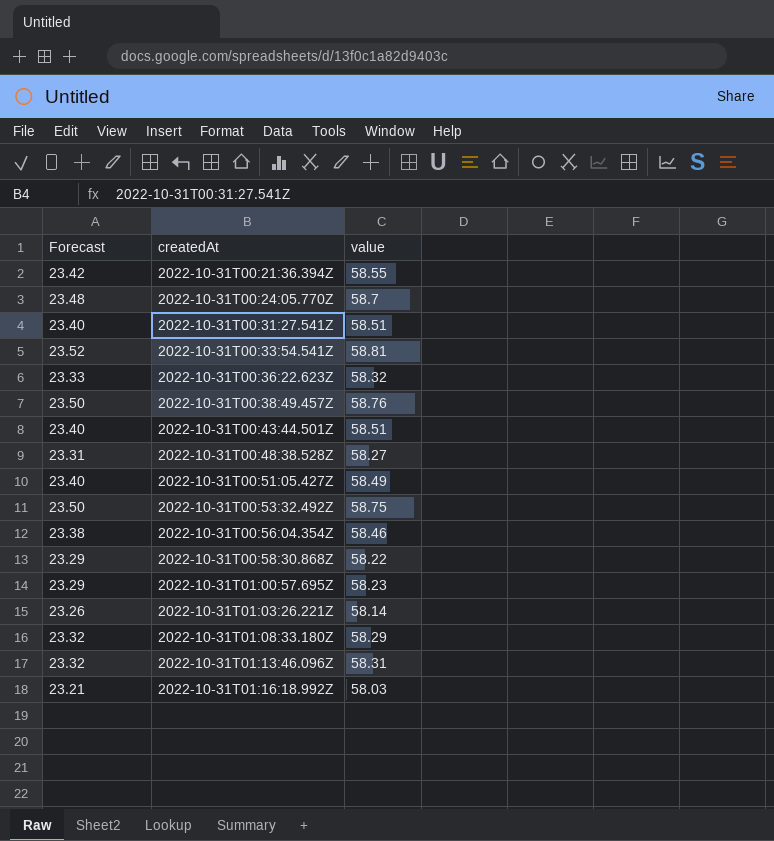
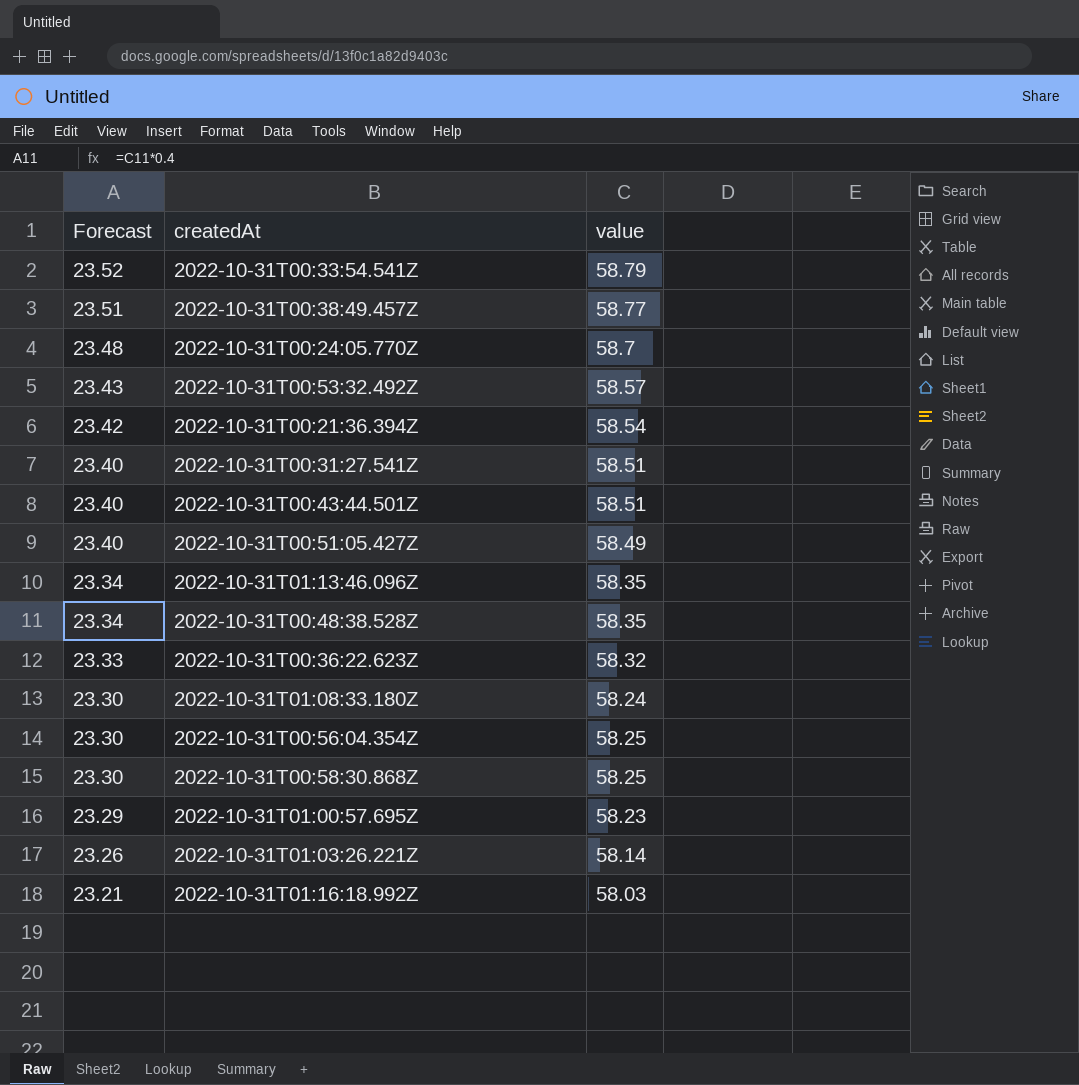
row order: createdAt ascending -> Forecast descending
2022-10-31T00:33:54.541Z | value: 58.81 -> 58.79
2022-10-31T00:38:49.457Z | Forecast: 23.50 -> 23.51
2022-10-31T00:38:49.457Z | value: 58.76 -> 58.77
2022-10-31T00:53:32.492Z | Forecast: 23.50 -> 23.43
2022-10-31T00:53:32.492Z | value: 58.75 -> 58.57
2022-10-31T00:21:36.394Z | value: 58.55 -> 58.54
2022-10-31T01:13:46.096Z | Forecast: 23.32 -> 23.34
2022-10-31T01:13:46.096Z | value: 58.31 -> 58.35
2022-10-31T00:48:38.528Z | Forecast: 23.31 -> 23.34
2022-10-31T00:48:38.528Z | value: 58.27 -> 58.35
2022-10-31T01:08:33.180Z | Forecast: 23.32 -> 23.30
2022-10-31T01:08:33.180Z | value: 58.29 -> 58.24
2022-10-31T00:56:04.354Z | Forecast: 23.38 -> 23.30
2022-10-31T00:56:04.354Z | value: 58.46 -> 58.25
2022-10-31T00:58:30.868Z | Forecast: 23.29 -> 23.30
2022-10-31T00:58:30.868Z | value: 58.22 -> 58.25

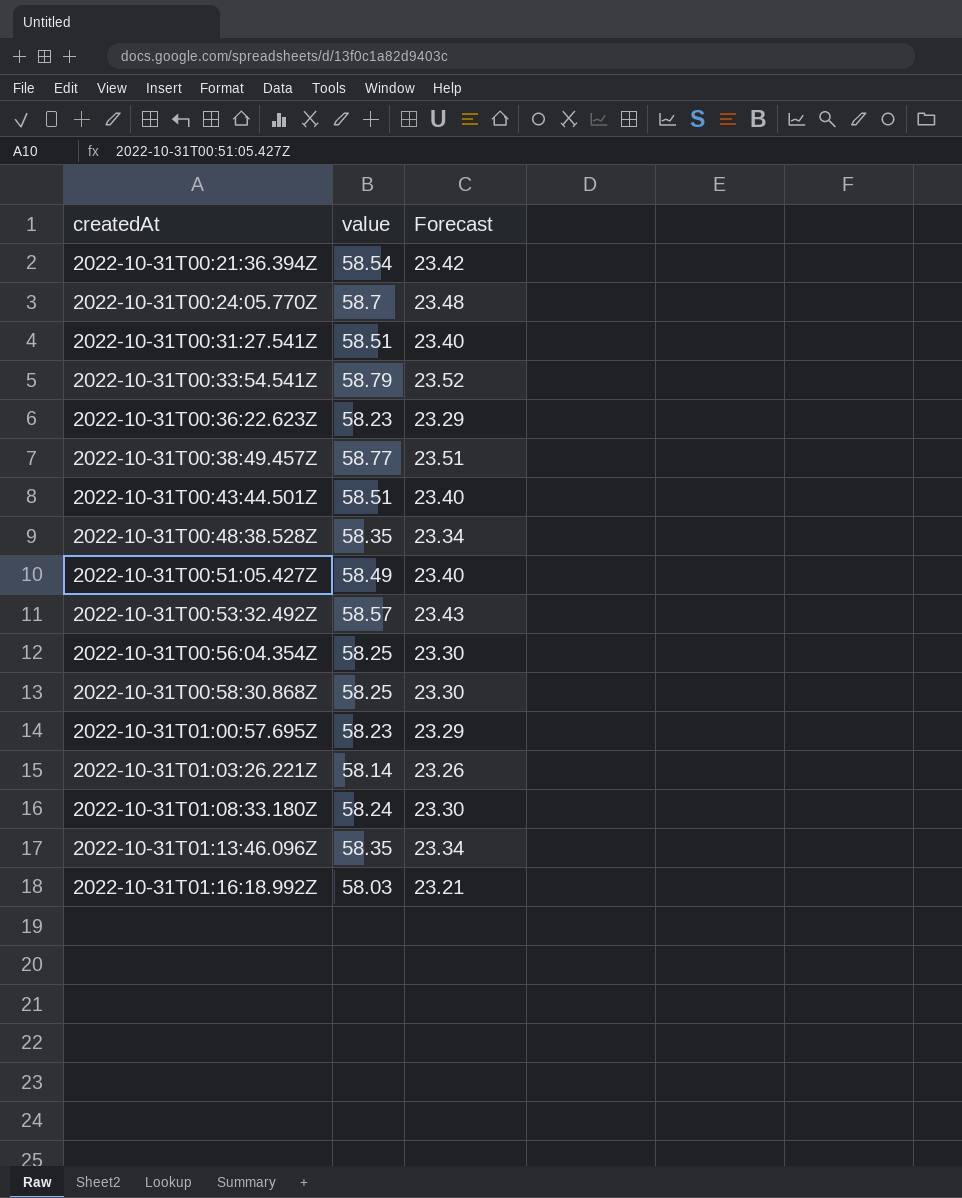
row order: Forecast descending -> createdAt ascending
column Forecast | position: 1 -> 3
2022-10-31T00:36:22.623Z | value: 58.32 -> 58.23
2022-10-31T00:36:22.623Z | Forecast: 23.33 -> 23.29

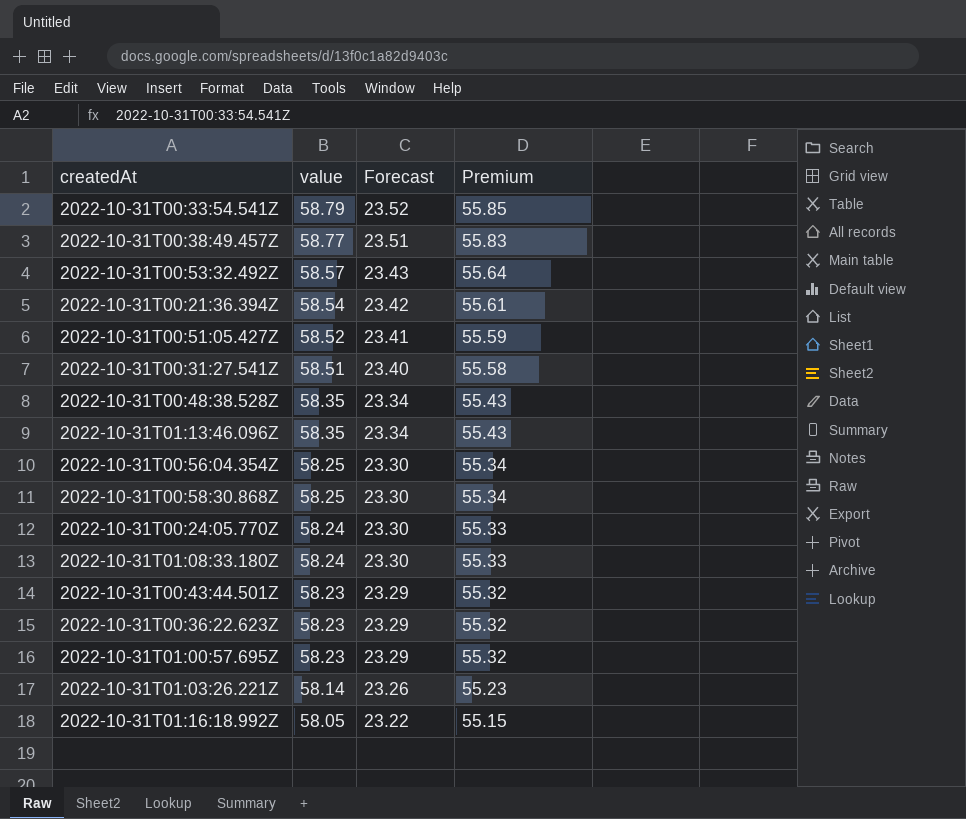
row order: createdAt ascending -> value descending
column Premium | formula: none -> [value] * 0.95
2022-10-31T00:51:05.427Z | value: 58.49 -> 58.52
2022-10-31T00:51:05.427Z | Forecast: 23.40 -> 23.41
2022-10-31T00:24:05.770Z | value: 58.7 -> 58.24
2022-10-31T00:24:05.770Z | Forecast: 23.48 -> 23.30
2022-10-31T00:43:44.501Z | value: 58.51 -> 58.23
2022-10-31T00:43:44.501Z | Forecast: 23.40 -> 23.29
2022-10-31T01:16:18.992Z | value: 58.03 -> 58.05
2022-10-31T01:16:18.992Z | Forecast: 23.21 -> 23.22

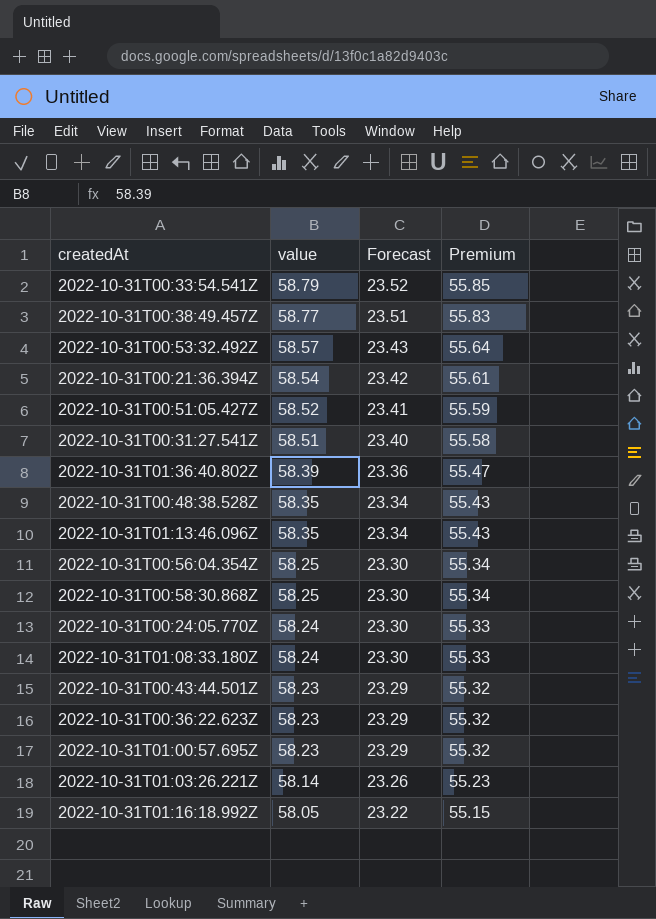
row 2022-10-31T01:36:40.802Z: none -> 58.39 | 23.36 | 55.47

